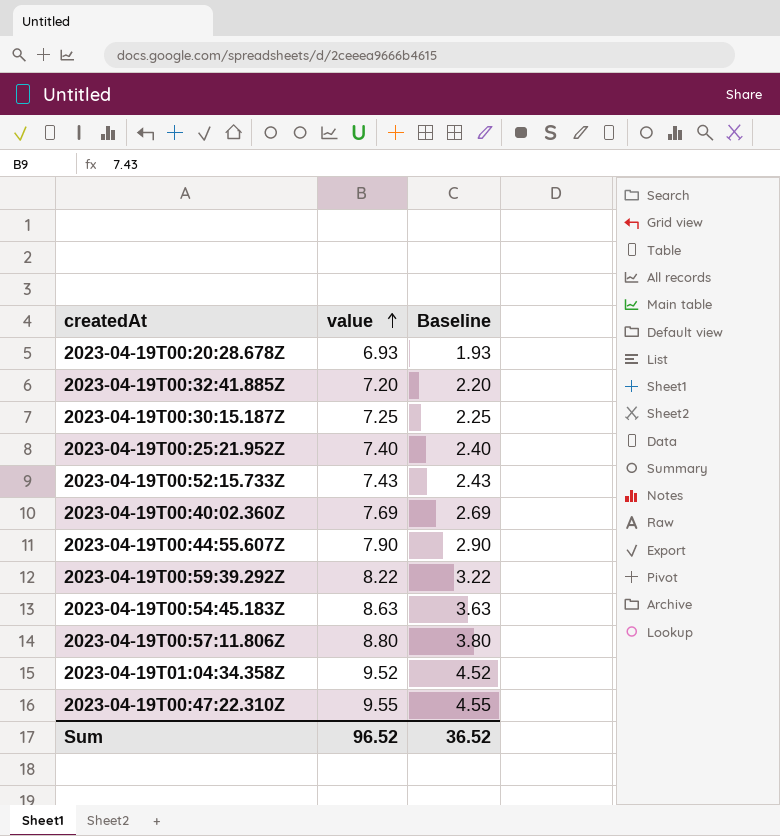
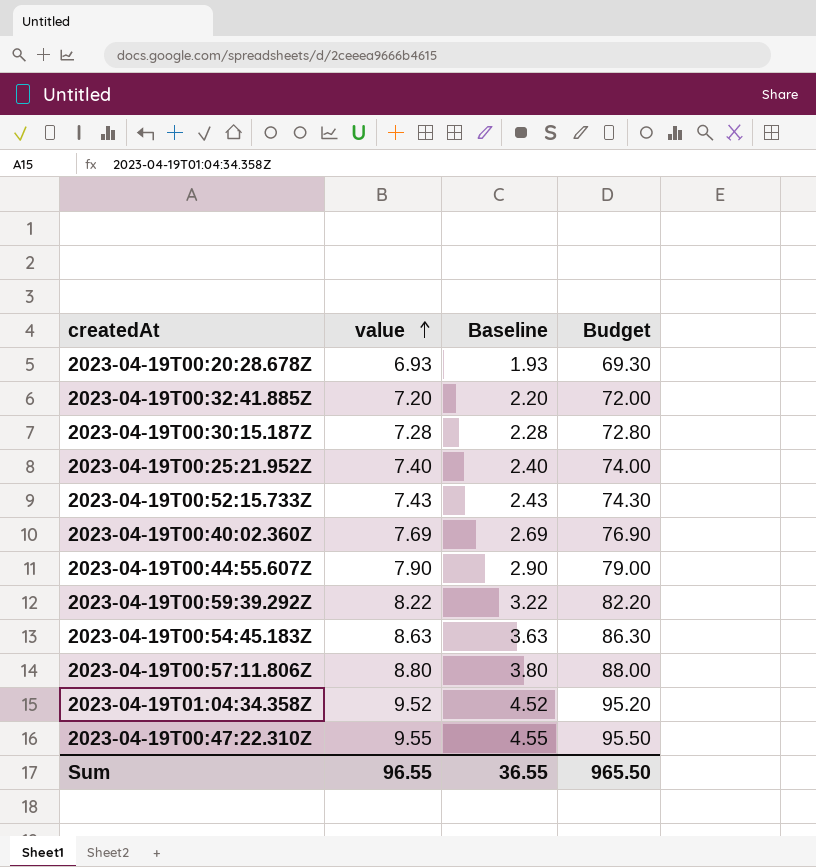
column Budget | formula: none -> [value] * 10
2023-04-19T00:30:15.187Z | value: 7.25 -> 7.28
2023-04-19T00:30:15.187Z | Baseline: 2.25 -> 2.28
Sum | value: 96.52 -> 96.55
Sum | Baseline: 36.52 -> 36.55

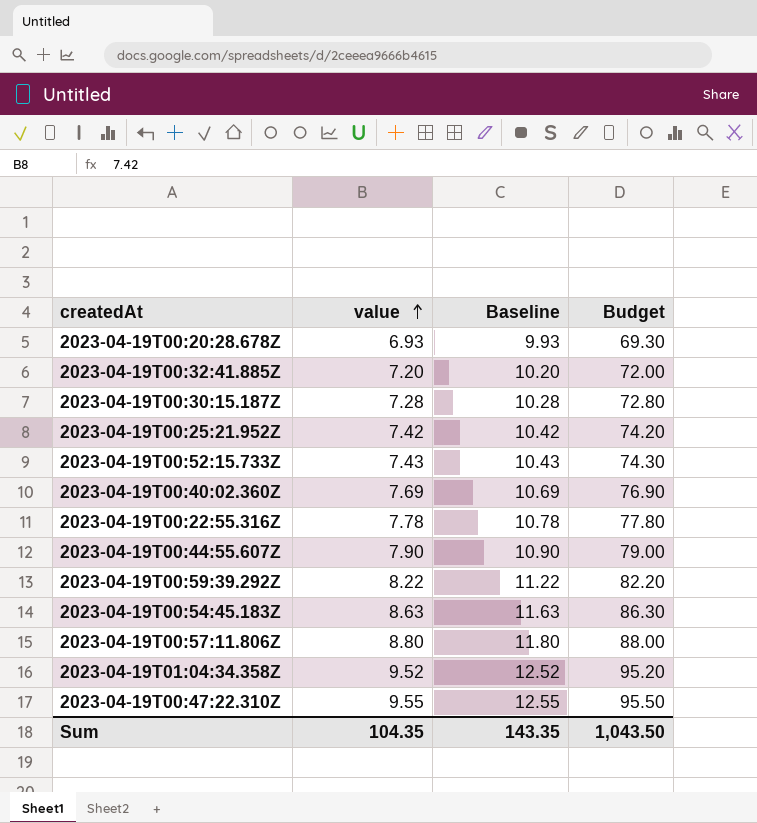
column Baseline | formula: [value] - 5 -> [value] + 3
2023-04-19T00:25:21.952Z | value: 7.40 -> 7.42
2023-04-19T00:25:21.952Z | Budget: 74.00 -> 74.20
row 2023-04-19T00:22:55.316Z: none -> 7.78 | 10.78 | 77.80
Sum | value: 96.55 -> 104.35
Sum | Baseline: 36.55 -> 143.35
Sum | Budget: 965.50 -> 1,043.50

